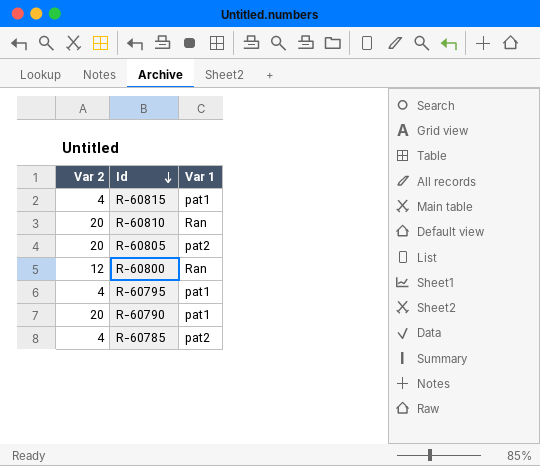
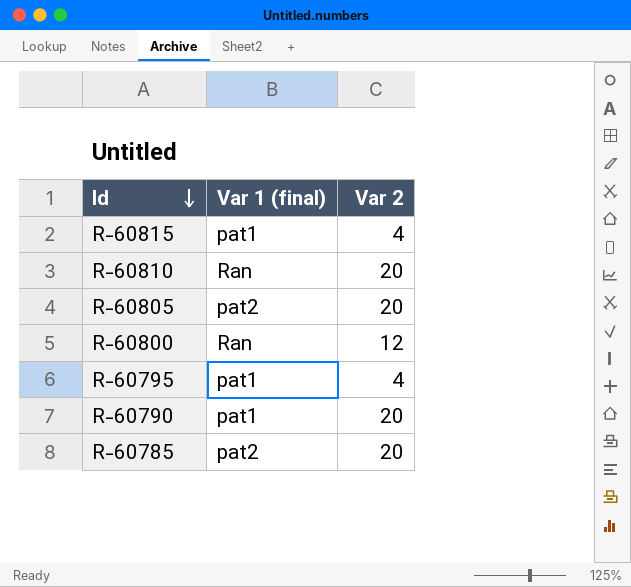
column name: Var 1 -> Var 1 (final)
column Var 2 | position: 1 -> 3
R-60785 | Var 2: 4 -> 20

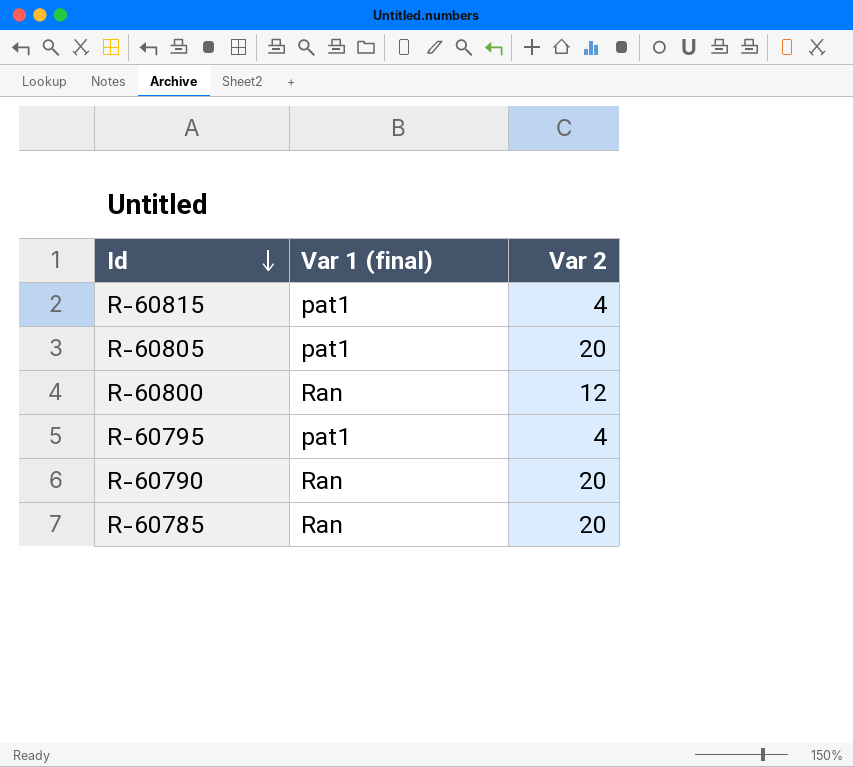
row R-60810: Ran | 20 -> none
R-60805 | Var 1 (final): pat2 -> pat1
R-60790 | Var 1 (final): pat1 -> Ran
R-60785 | Var 1 (final): pat2 -> Ran

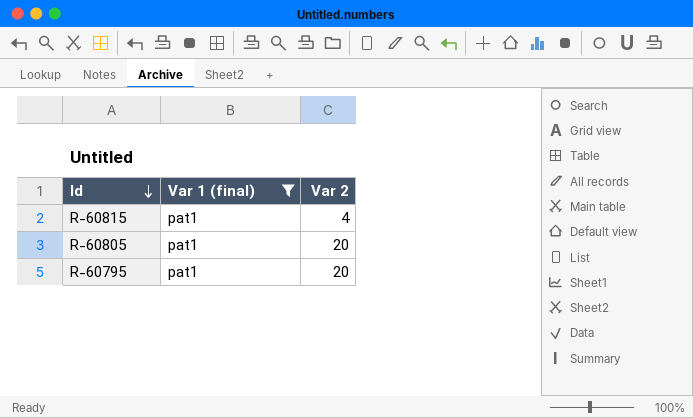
filter: none -> Var 1 (final) = pat1
R-60795 | Var 2: 4 -> 20

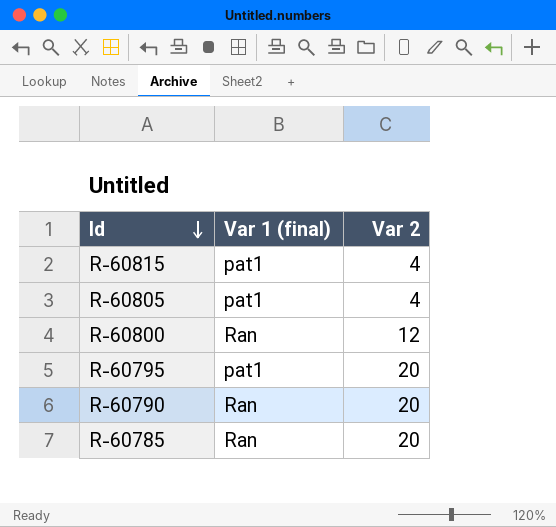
filter: Var 1 (final) = pat1 -> none
R-60805 | Var 2: 20 -> 4

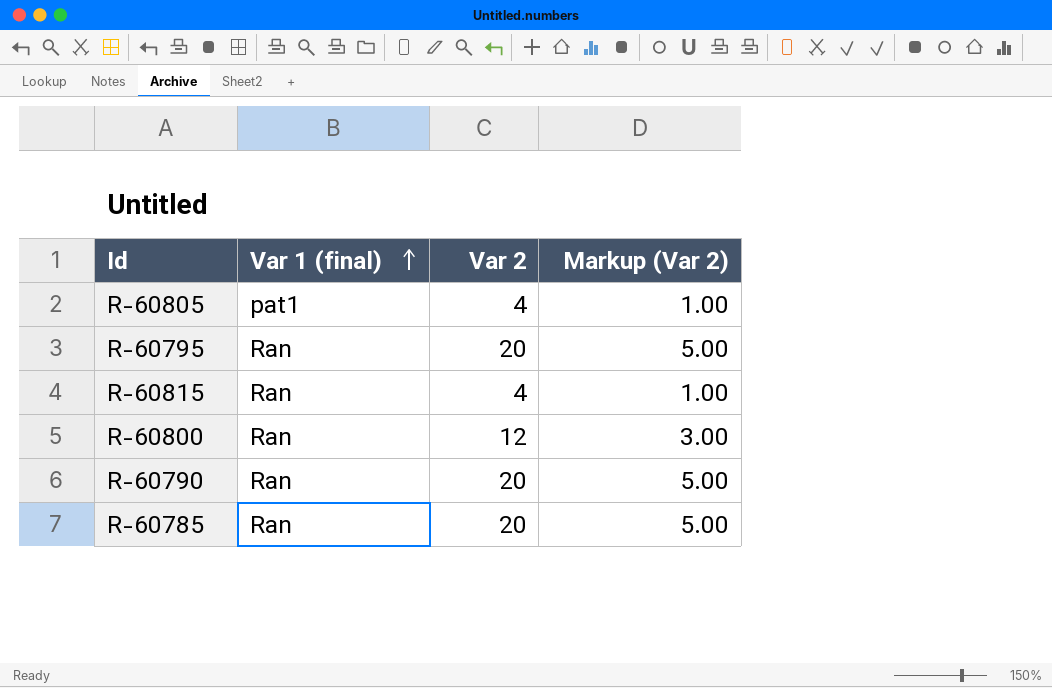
row order: Id descending -> Var 1 (final) ascending
column Markup (Var 2) | formula: none -> [Var 2] * 0.25
R-60795 | Var 1 (final): pat1 -> Ran
R-60815 | Var 1 (final): pat1 -> Ran

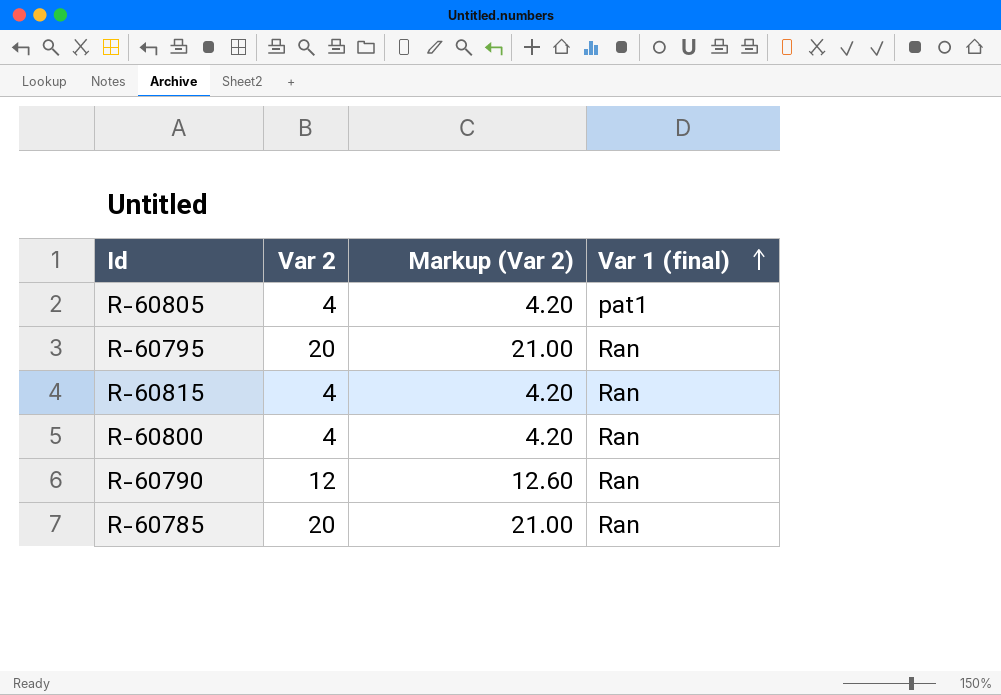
column Markup (Var 2) | formula: [Var 2] * 0.25 -> [Var 2] * 1.05
column Var 1 (final) | position: 2 -> 4
R-60800 | Var 2: 12 -> 4
R-60790 | Var 2: 20 -> 12

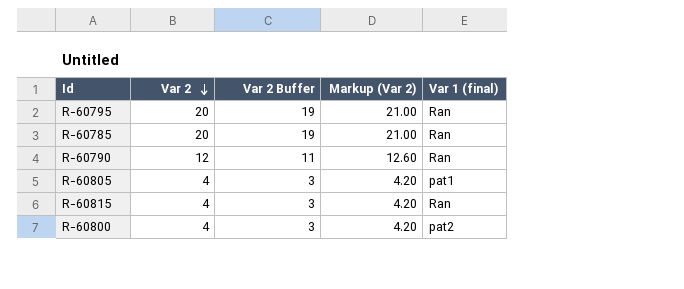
row order: Var 1 (final) ascending -> Var 2 descending
column Var 2 Buffer | formula: none -> [Var 2] - 1
R-60800 | Var 1 (final): Ran -> pat2

